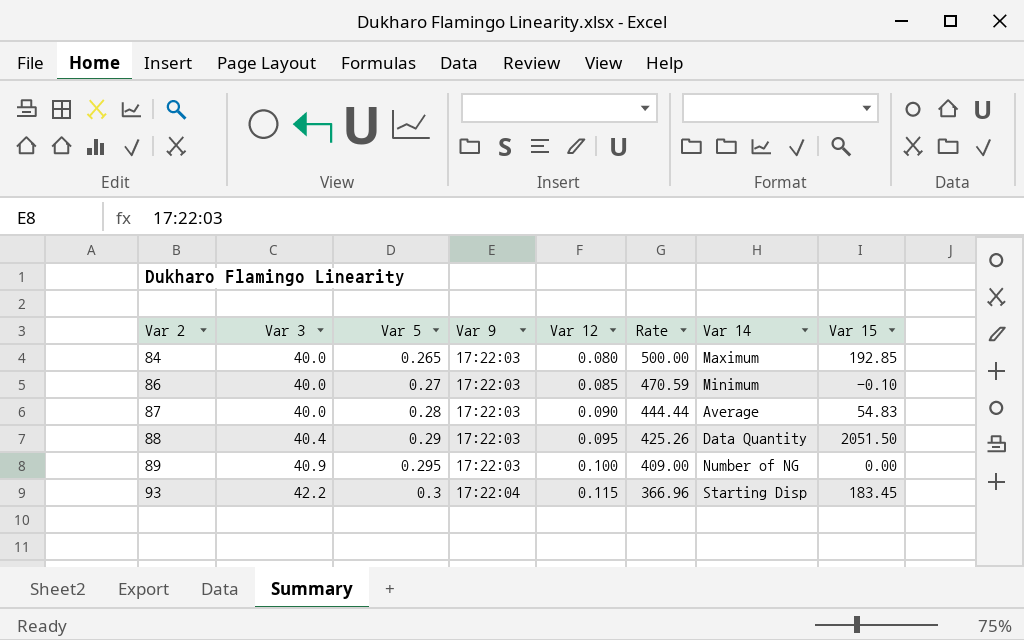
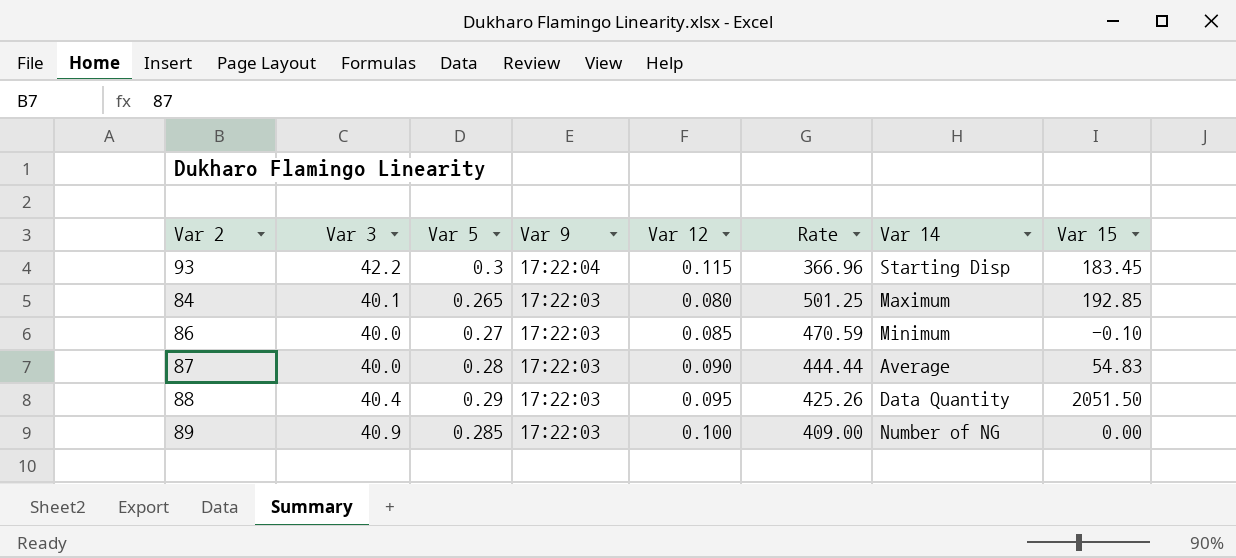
row order: Var 2 ascending -> Var 9 descending
84 | Var 3: 40.0 -> 40.1
84 | Rate: 500.00 -> 501.25
89 | Var 5: 0.295 -> 0.285

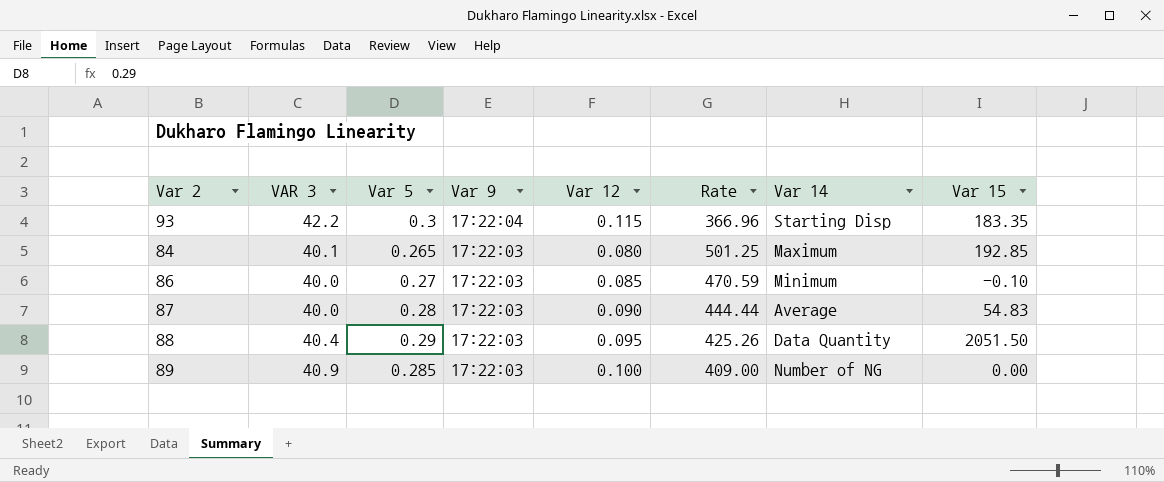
column name: Var 3 -> VAR 3
93 | Var 15: 183.45 -> 183.35

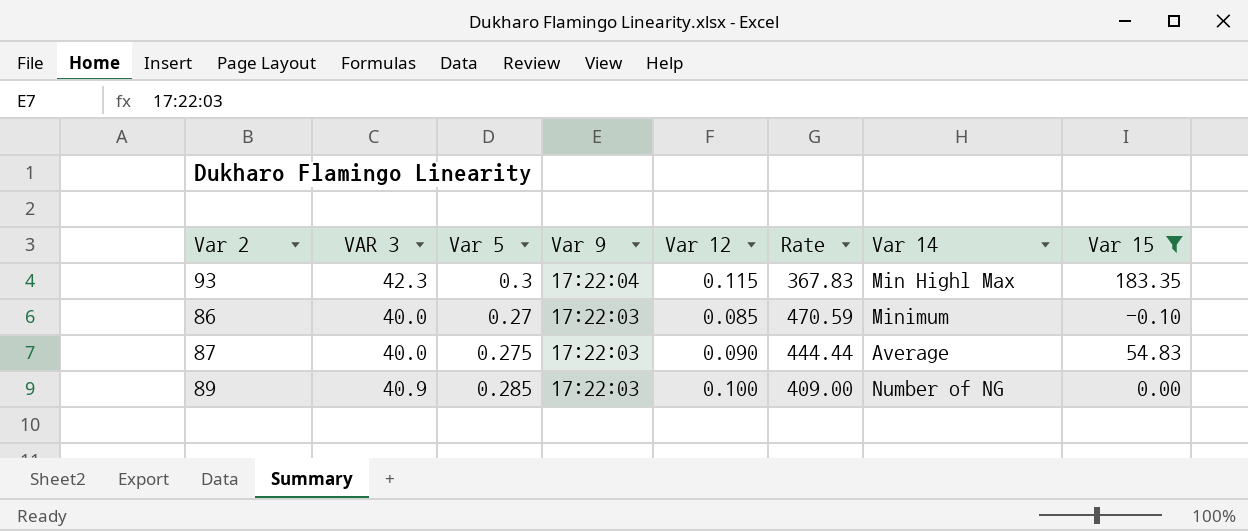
filter: none -> Var 15 <= 183.35
93 | VAR 3: 42.2 -> 42.3
93 | Rate: 366.96 -> 367.83
93 | Var 14: Starting Disp -> Min Highl Max
87 | Var 5: 0.28 -> 0.275

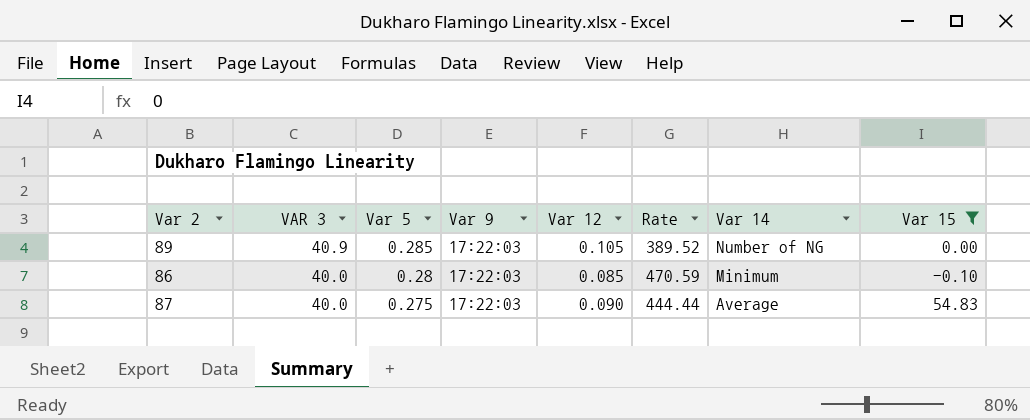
row order: Var 9 descending -> VAR 3 descending
row 93: 42.3 | 0.3 | 17:22:04 | 0.115 | 367.83 | Min Highl Max | 183.35 -> none
89 | Var 12: 0.100 -> 0.105
89 | Rate: 409.00 -> 389.52
86 | Var 5: 0.27 -> 0.28

